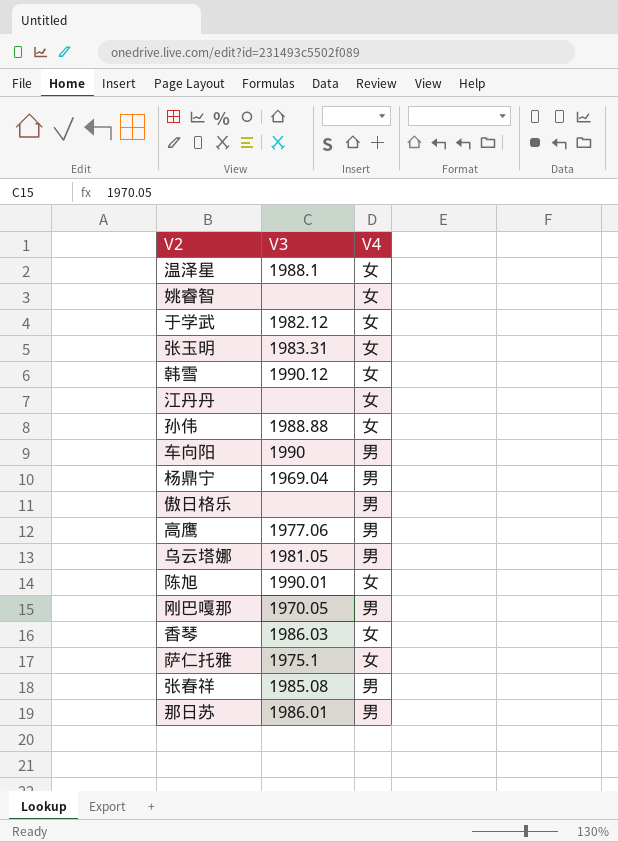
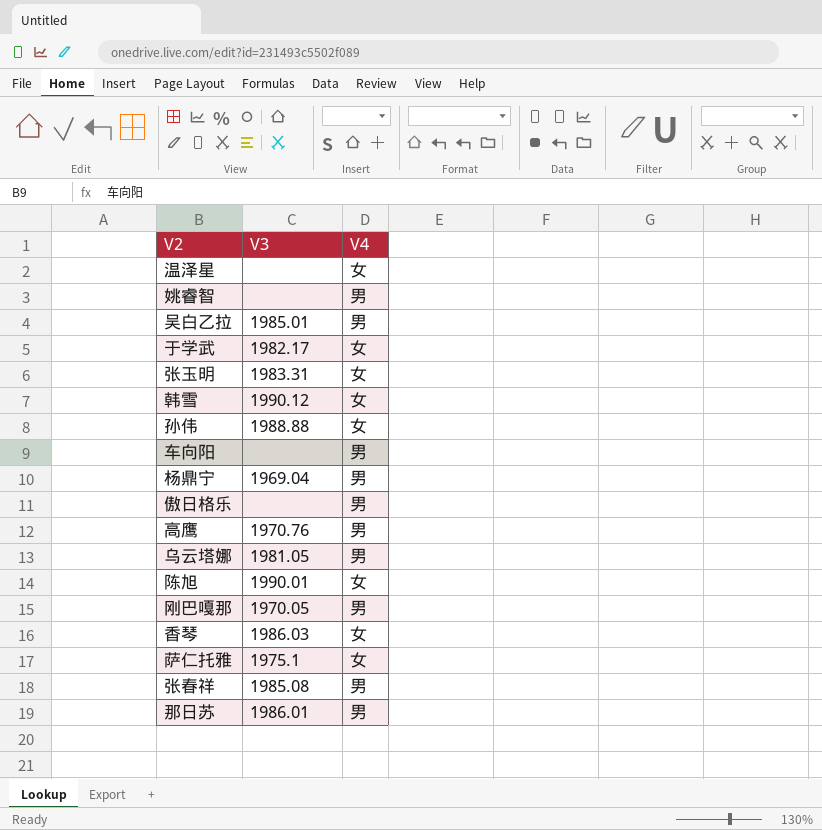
row 江丹丹: none | 女 -> none
温泽星 | V3: 1988.1 -> none
姚睿智 | V4: 女 -> 男
row 吴白乙拉: none -> 1985.01 | 男
于学武 | V3: 1982.12 -> 1982.17
车向阳 | V3: 1990 -> none
高鹰 | V3: 1977.06 -> 1970.76

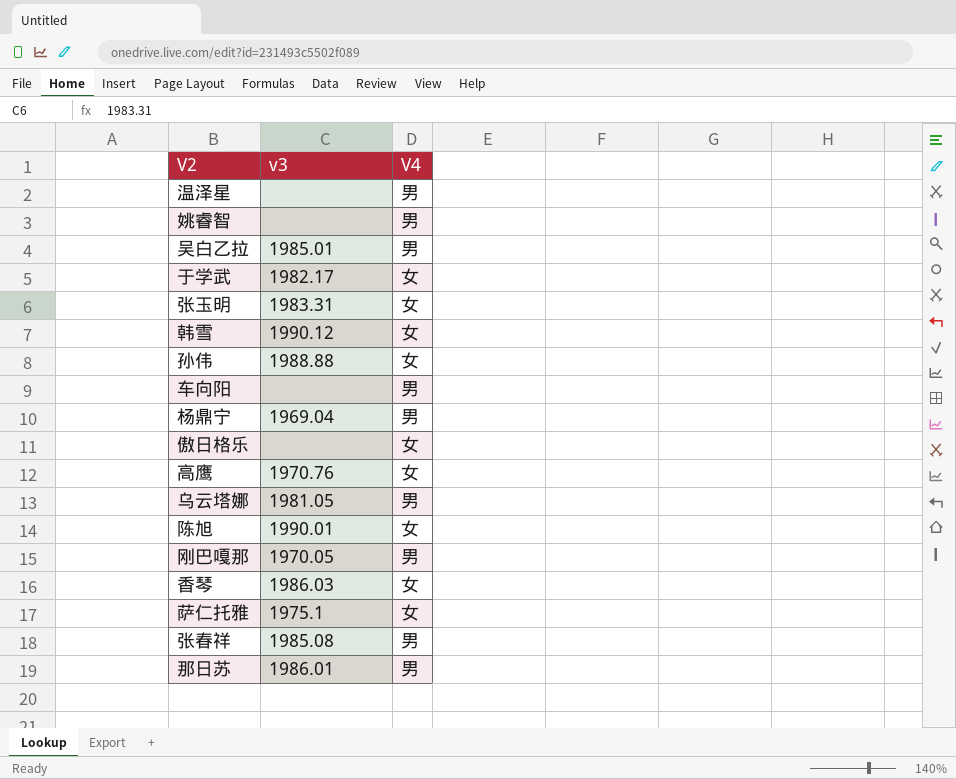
column name: V3 -> v3
温泽星 | V4: 女 -> 男
傲日格乐 | V4: 男 -> 女
高鹰 | V4: 男 -> 女

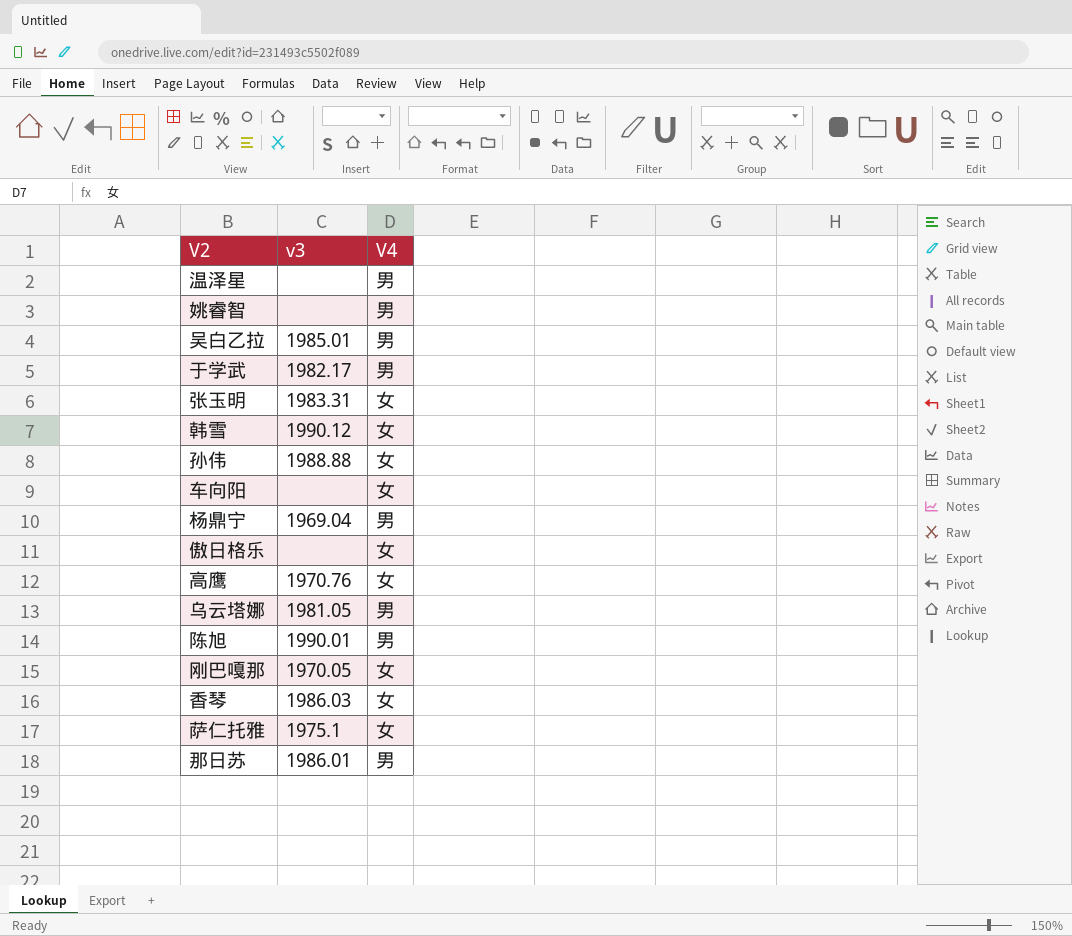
row 张春祥: 1985.08 | 男 -> none
于学武 | V4: 女 -> 男
车向阳 | V4: 男 -> 女
陈旭 | V4: 女 -> 男
刚巴嘎那 | V4: 男 -> 女

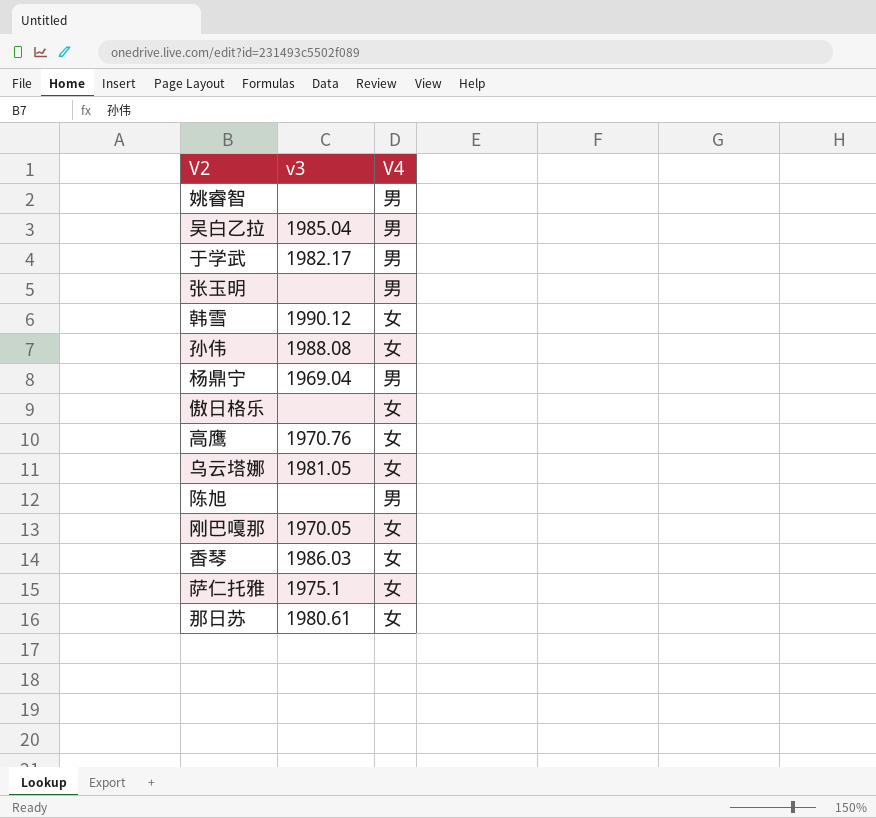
row 温泽星: none | 男 -> none
row 车向阳: none | 女 -> none
吴白乙拉 | v3: 1985.01 -> 1985.04
张玉明 | v3: 1983.31 -> none
张玉明 | V4: 女 -> 男
孙伟 | v3: 1988.88 -> 1988.08
乌云塔娜 | V4: 男 -> 女
陈旭 | v3: 1990.01 -> none
那日苏 | v3: 1986.01 -> 1980.61
那日苏 | V4: 男 -> 女

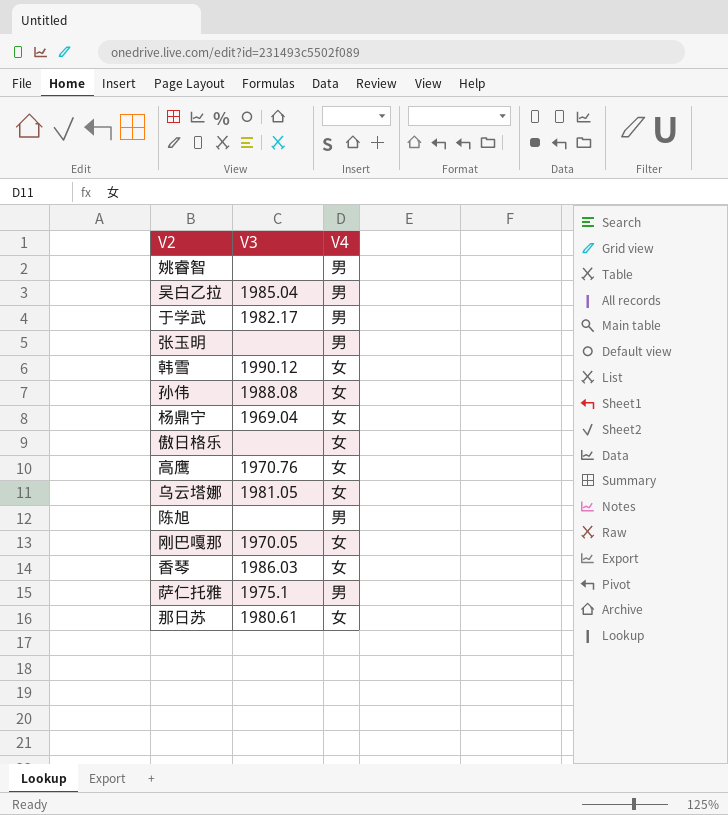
column name: v3 -> V3
杨鼎宁 | V4: 男 -> 女
萨仁托雅 | V4: 女 -> 男

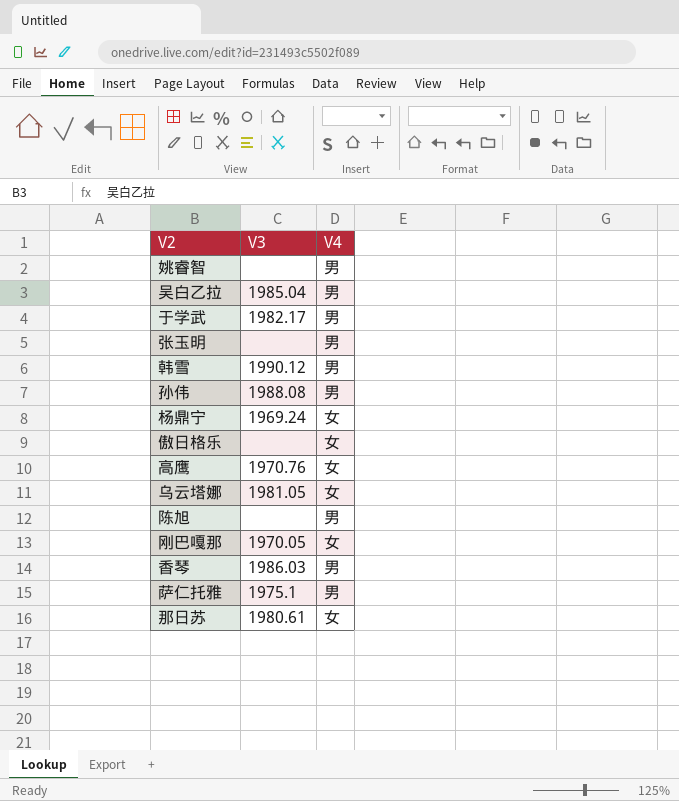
韩雪 | V4: 女 -> 男
孙伟 | V4: 女 -> 男
杨鼎宁 | V3: 1969.04 -> 1969.24
香琴 | V4: 女 -> 男

